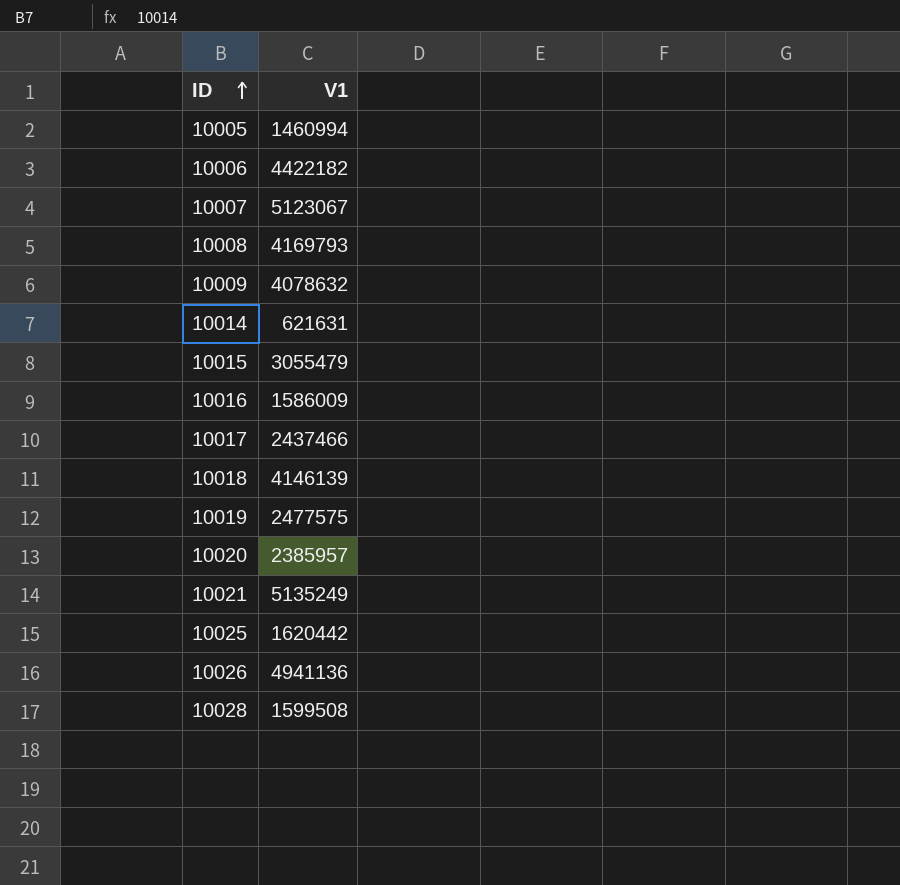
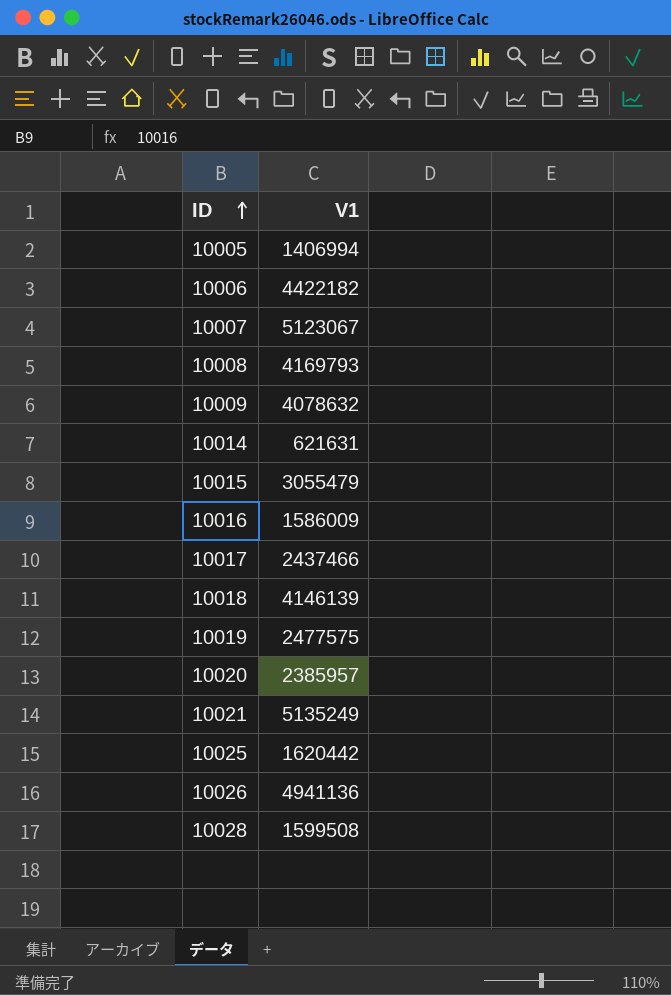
10005 | V1: 1460994 -> 1406994

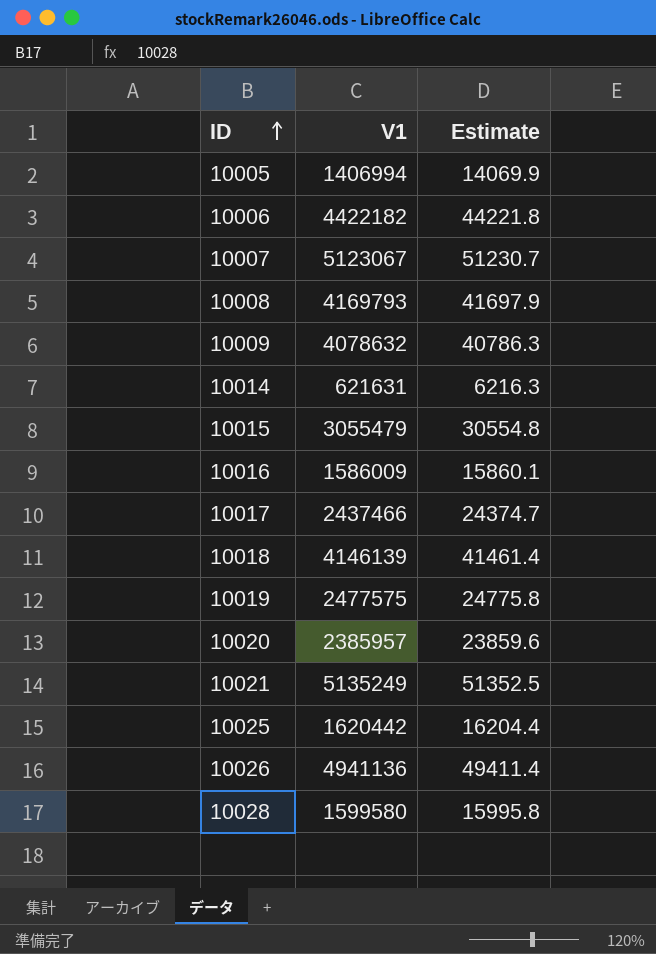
column Estimate | formula: none -> [V1] * 0.01
10028 | V1: 1599508 -> 1599580

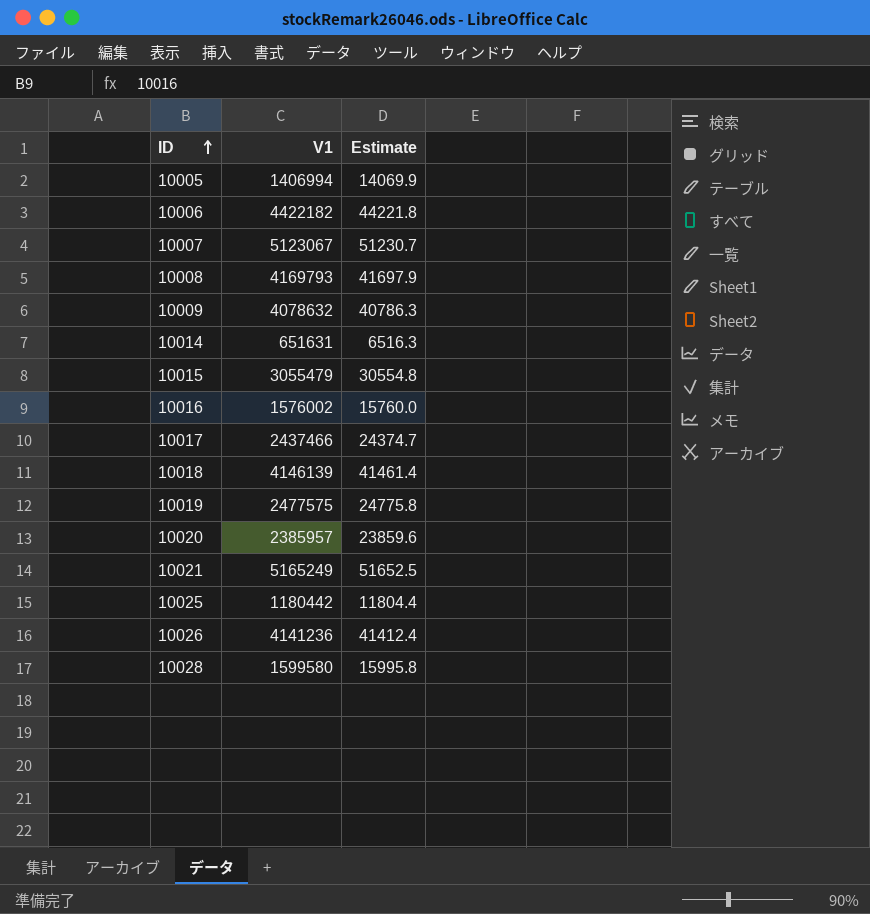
10014 | V1: 621631 -> 651631
10014 | Estimate: 6216.3 -> 6516.3
10016 | V1: 1586009 -> 1576002
10016 | Estimate: 15860.1 -> 15760.0
10021 | V1: 5135249 -> 5165249
10021 | Estimate: 51352.5 -> 51652.5
10025 | V1: 1620442 -> 1180442
10025 | Estimate: 16204.4 -> 11804.4
10026 | V1: 4941136 -> 4141236
10026 | Estimate: 49411.4 -> 41412.4

